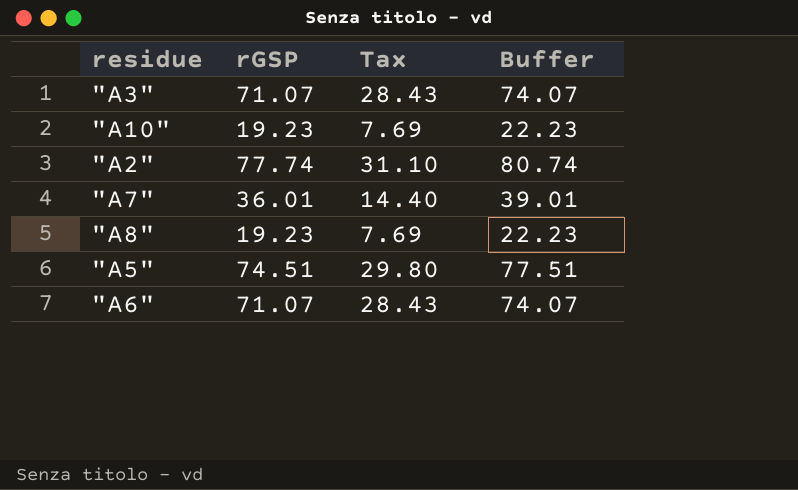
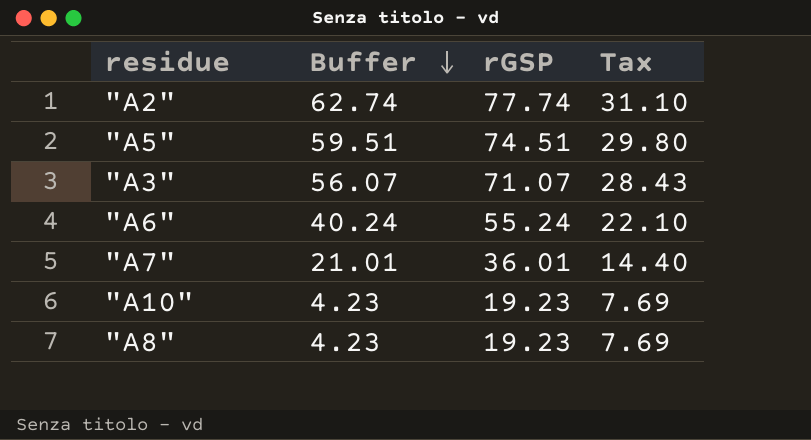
row order: none -> Buffer descending
column Buffer | formula: [rGSP] + 3 -> [rGSP] - 15
column Buffer | position: 4 -> 2
"A6" | rGSP: 71.07 -> 55.24
"A6" | Tax: 28.43 -> 22.10

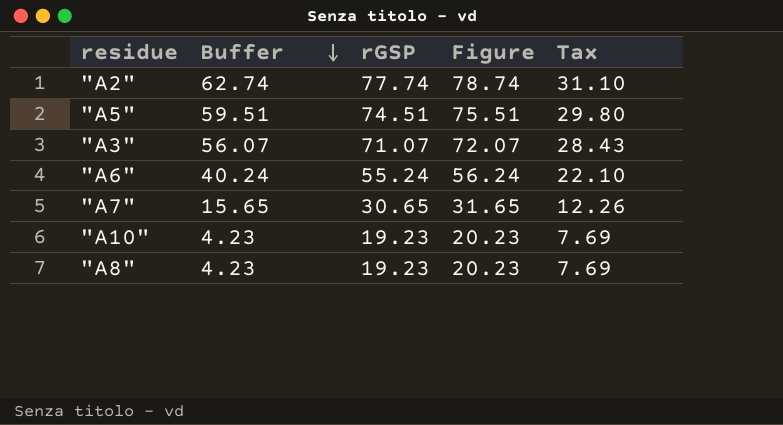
column Figure | formula: none -> [rGSP] + 1
"A7" | Buffer: 21.01 -> 15.65
"A7" | rGSP: 36.01 -> 30.65
"A7" | Tax: 14.40 -> 12.26

